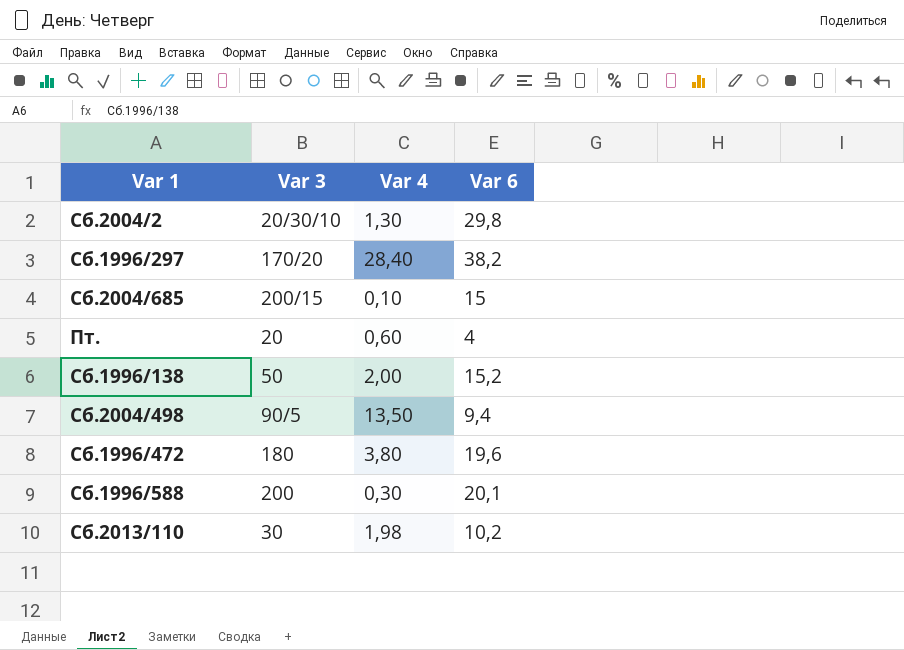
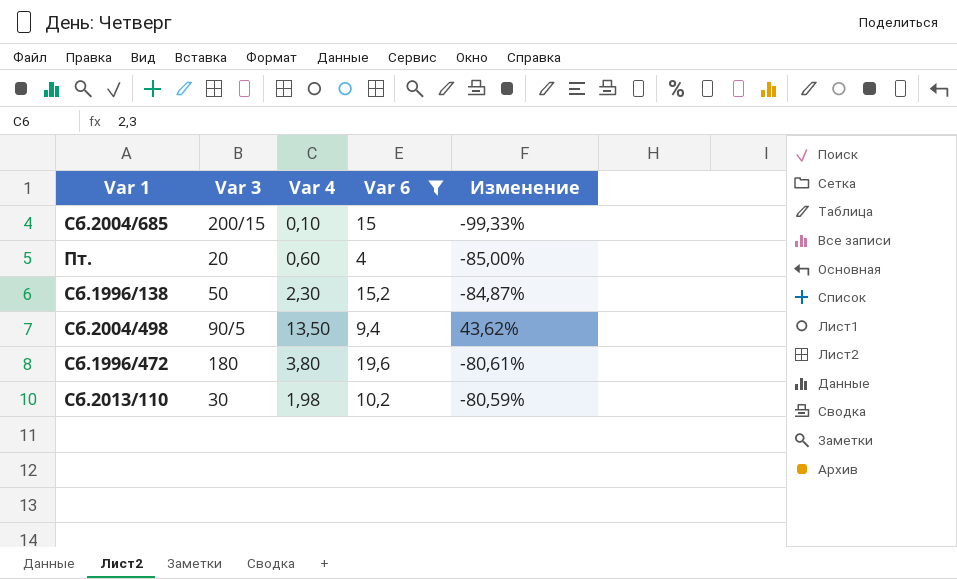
filter: none -> Var 6 <= 19,6
column Изменение | formula: none -> ([Var 4] - [Var 6]) / [Var 6]
Сб.1996/138 | Var 4: 2,00 -> 2,30

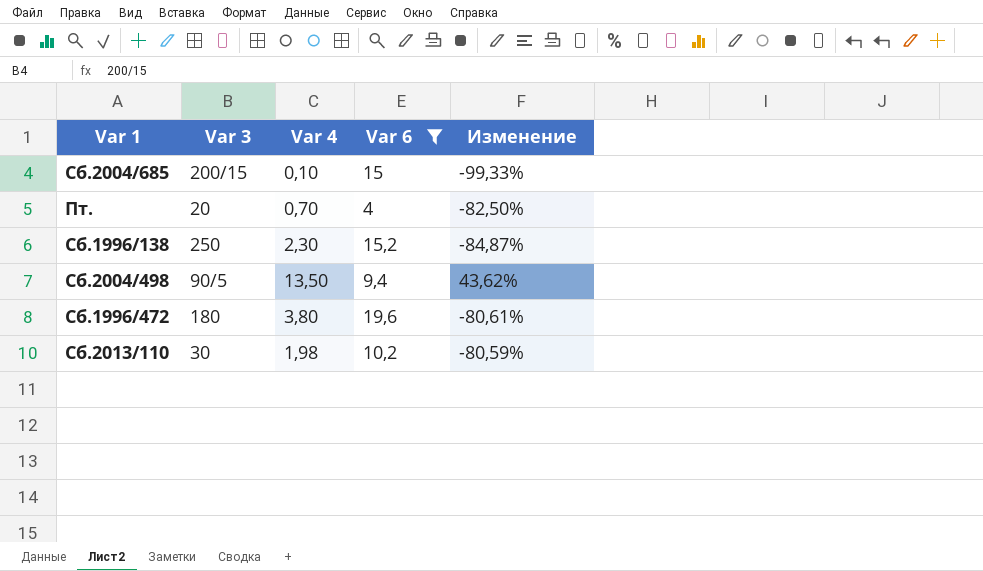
Пт. | Var 4: 0,60 -> 0,70
Пт. | Изменение: -85,00% -> -82,50%
Сб.1996/138 | Var 3: 50 -> 250

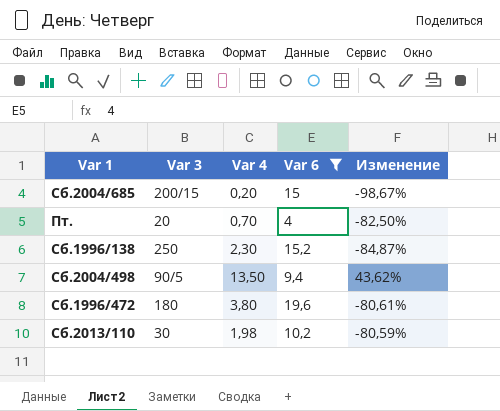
Сб.2004/685 | Var 4: 0,10 -> 0,20
Сб.2004/685 | Изменение: -99,33% -> -98,67%

